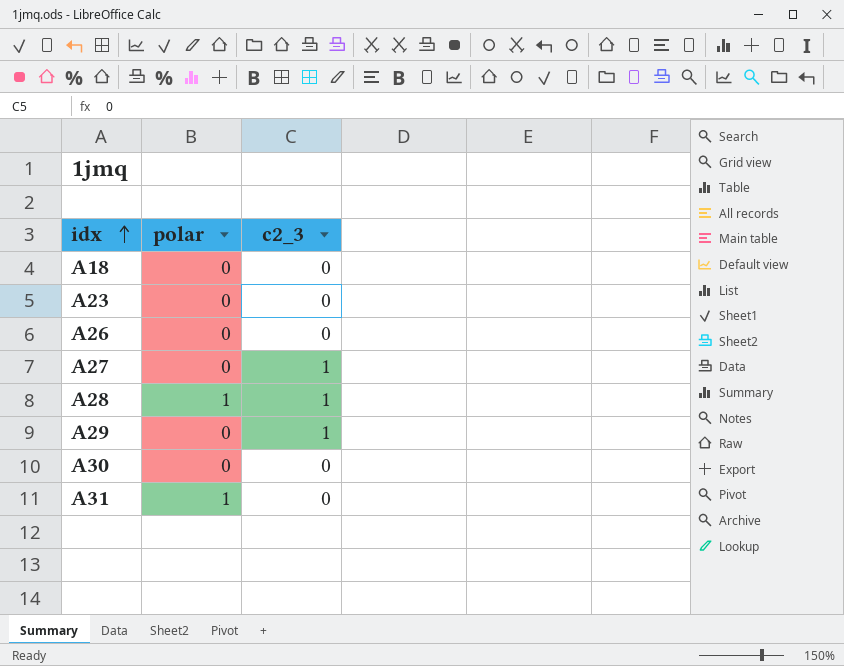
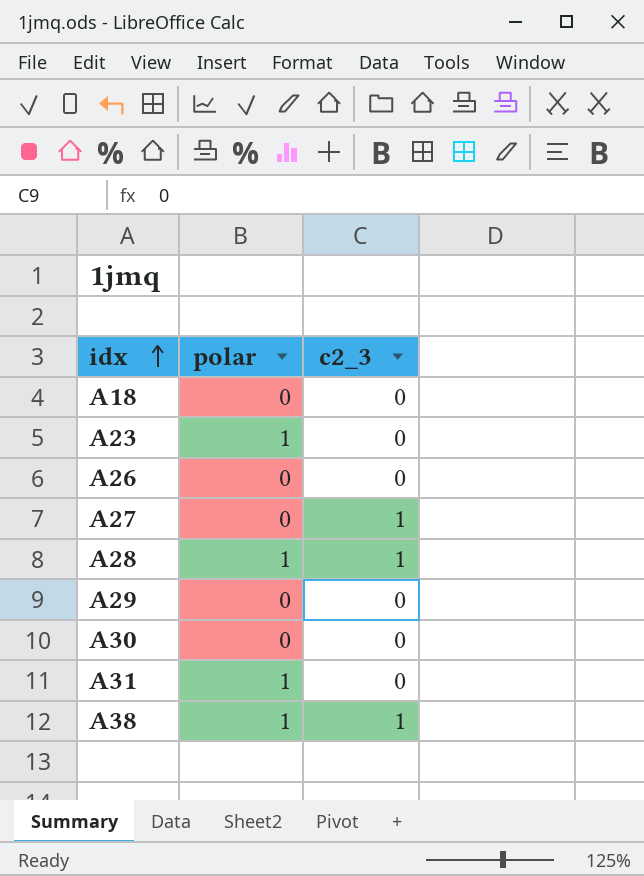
A23 | polar: 0 -> 1
A29 | c2_3: 1 -> 0
row A38: none -> 1 | 1

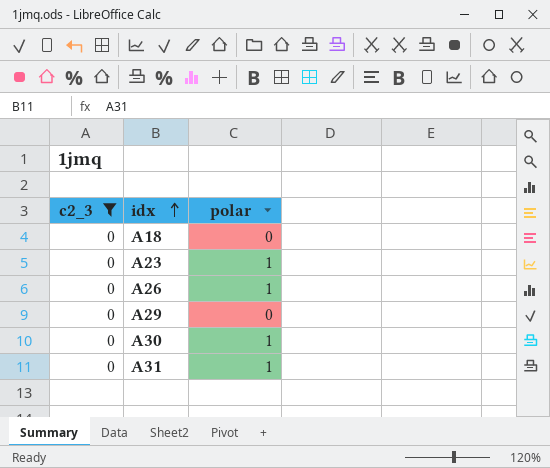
filter: none -> c2_3 = 0
column c2_3 | position: 3 -> 1
A26 | polar: 0 -> 1
A30 | polar: 0 -> 1

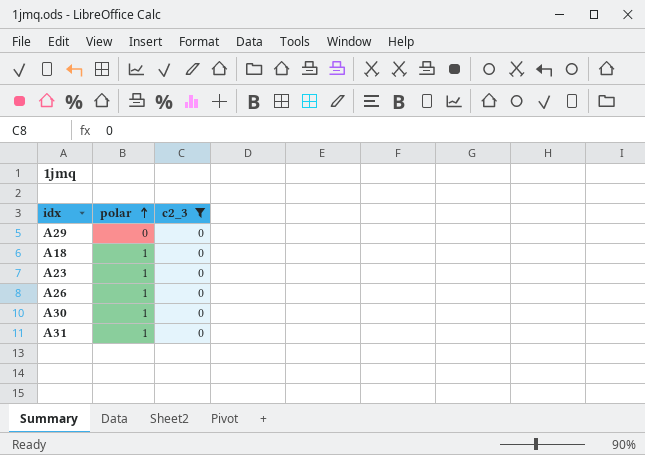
row order: idx ascending -> polar ascending
column c2_3 | position: 1 -> 3
A18 | polar: 0 -> 1

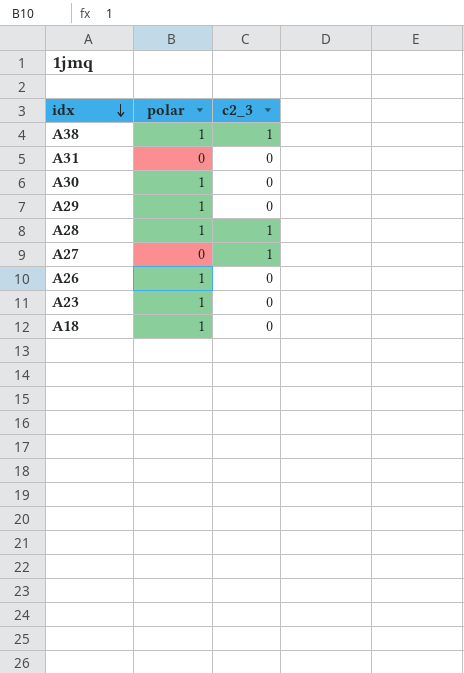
filter: c2_3 = 0 -> none
row order: polar ascending -> idx descending
A31 | polar: 1 -> 0
A29 | polar: 0 -> 1

